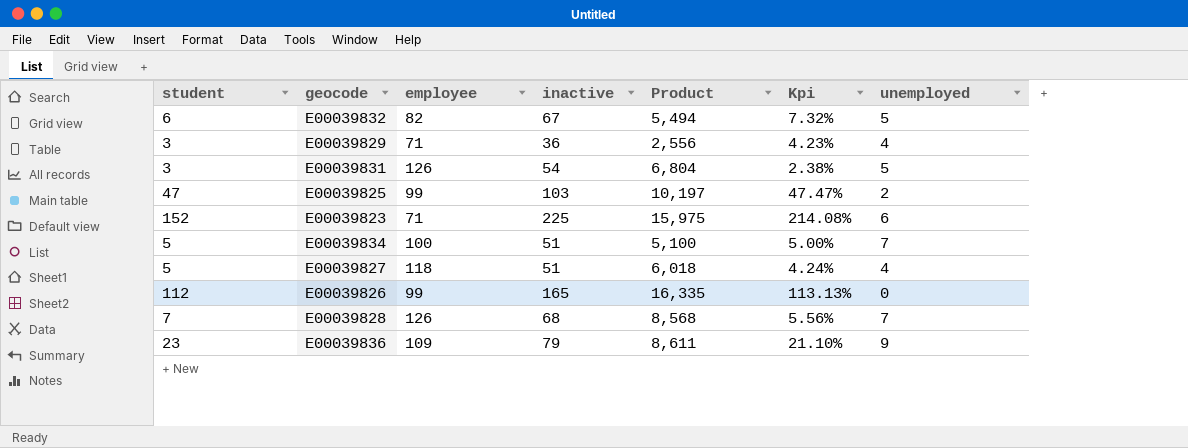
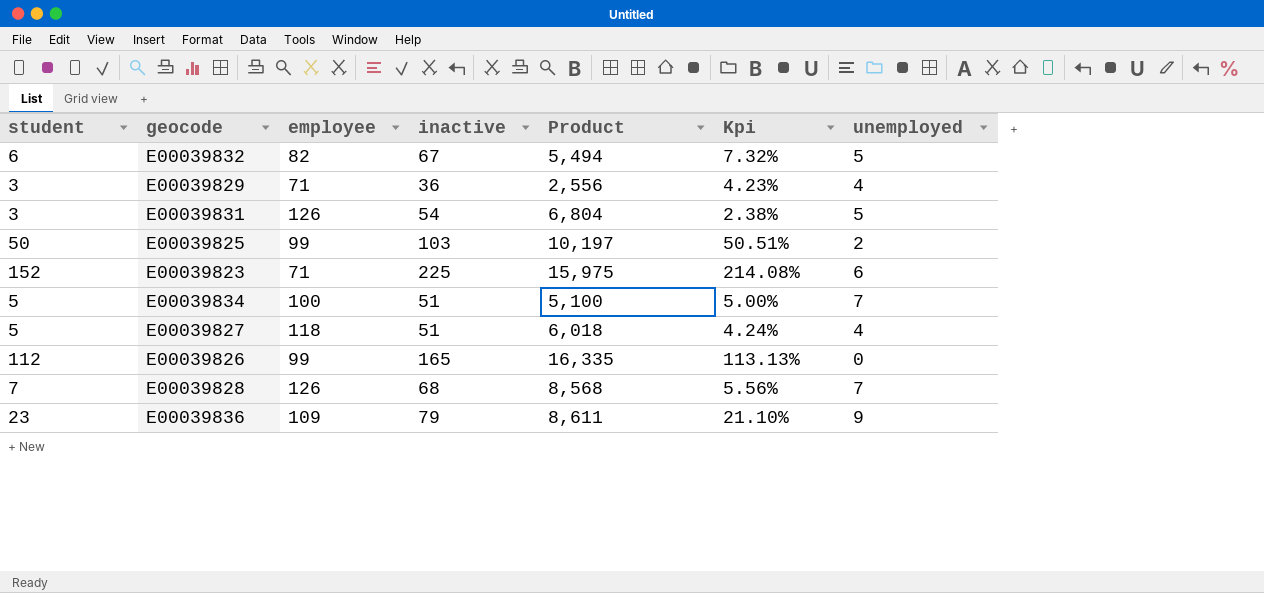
E00039825 | student: 47 -> 50
E00039825 | Kpi: 47.47% -> 50.51%

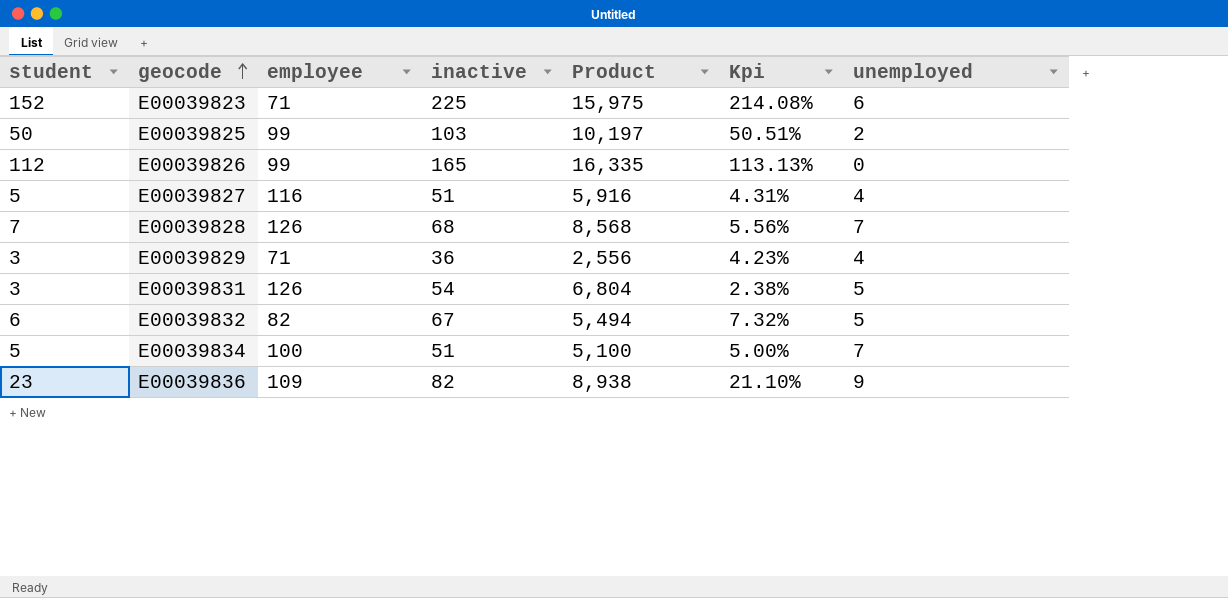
row order: none -> geocode ascending
E00039827 | employee: 118 -> 116
E00039827 | Product: 6,018 -> 5,916
E00039827 | Kpi: 4.24% -> 4.31%
E00039836 | inactive: 79 -> 82
E00039836 | Product: 8,611 -> 8,938

